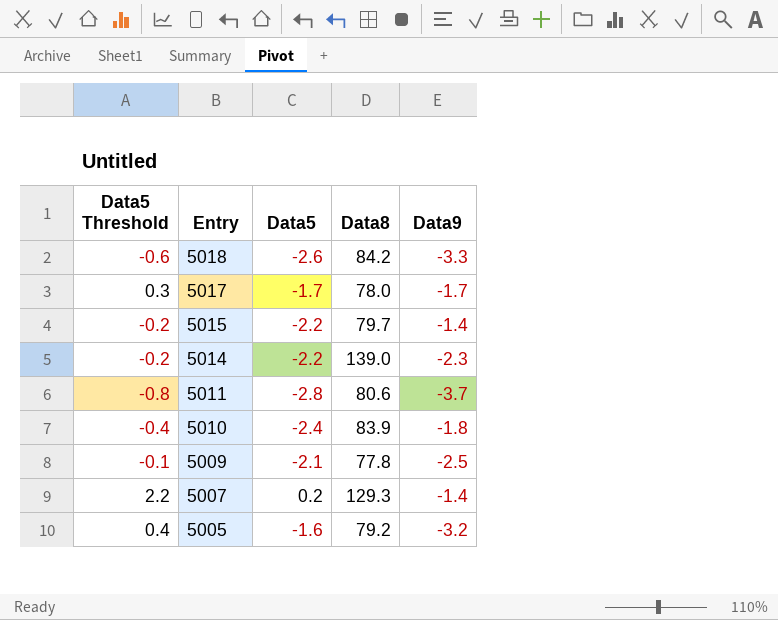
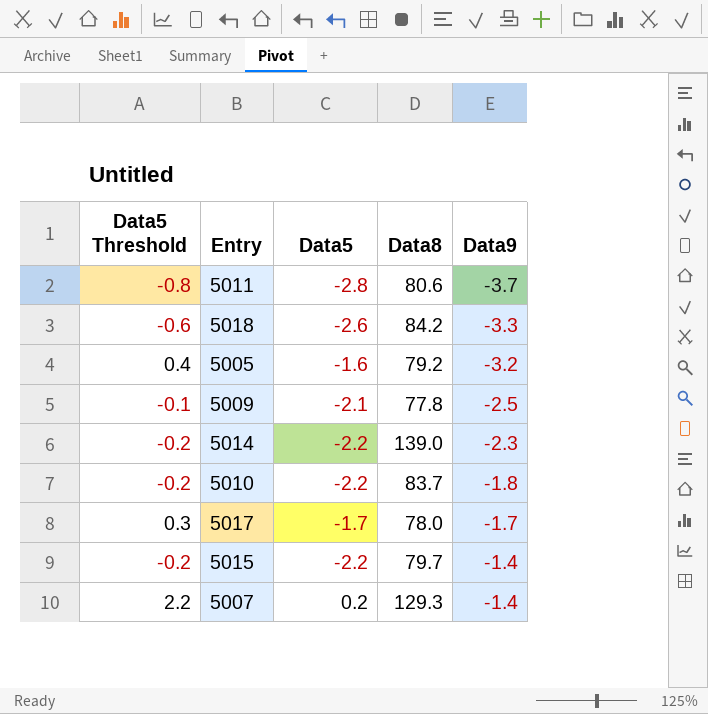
row order: Entry descending -> Data9 ascending
5010 | Data5 Threshold: -0.4 -> -0.2
5010 | Data5: -2.4 -> -2.2
5010 | Data8: 83.9 -> 83.7

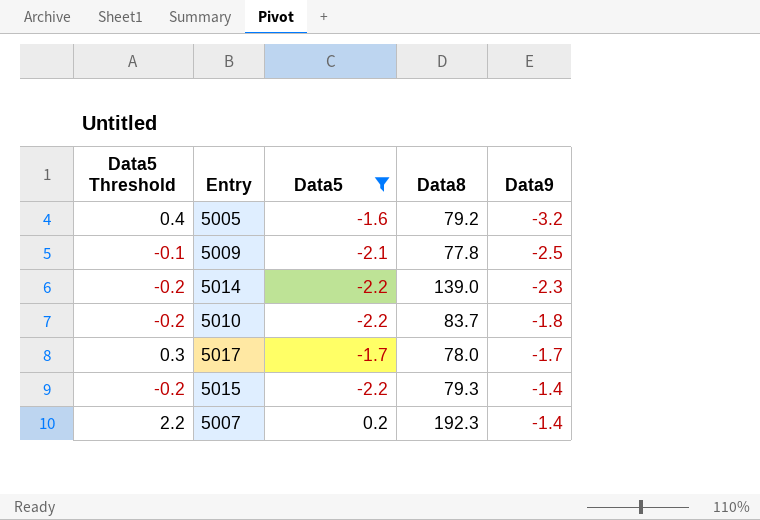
filter: none -> Data5 >= -2.2
5015 | Data8: 79.7 -> 79.3
5007 | Data8: 129.3 -> 192.3

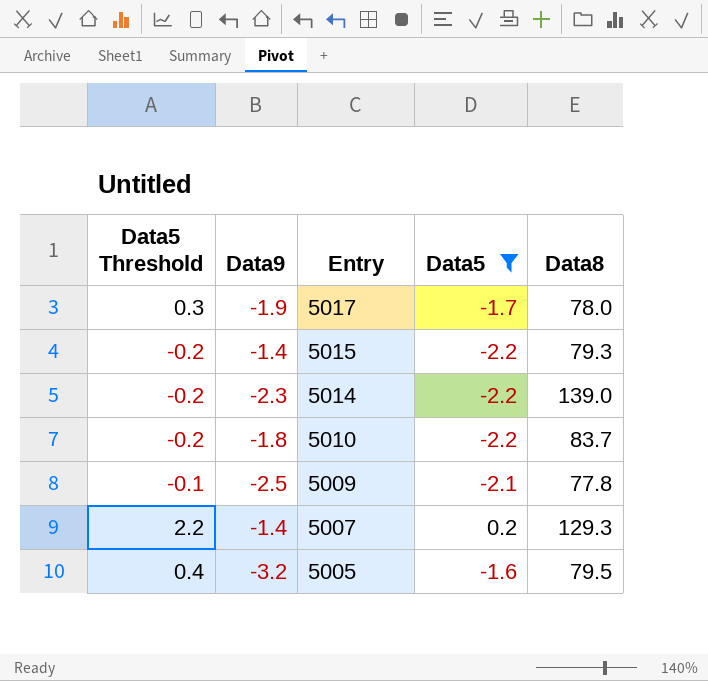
row order: Data9 ascending -> Entry descending
column Data9 | position: 5 -> 2
5017 | Data9: -1.7 -> -1.9
5007 | Data8: 192.3 -> 129.3
5005 | Data8: 79.2 -> 79.5

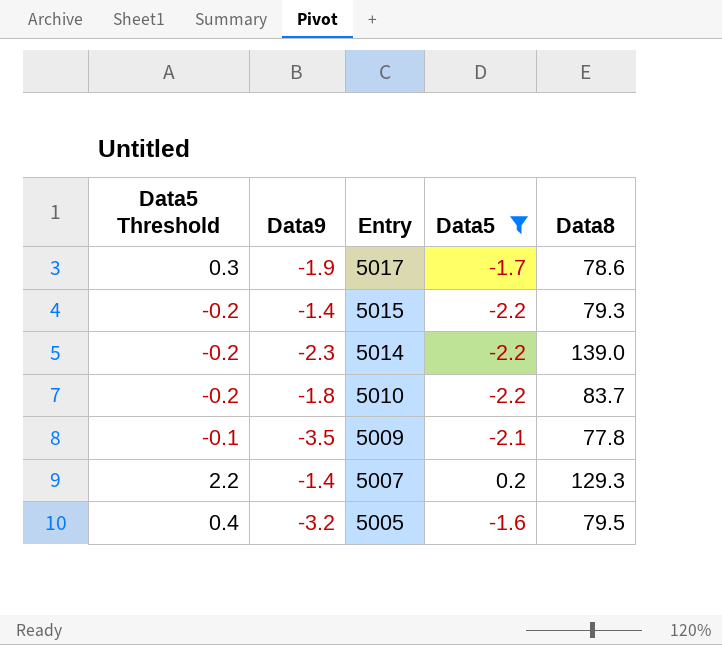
5017 | Data8: 78.0 -> 78.6
5009 | Data9: -2.5 -> -3.5

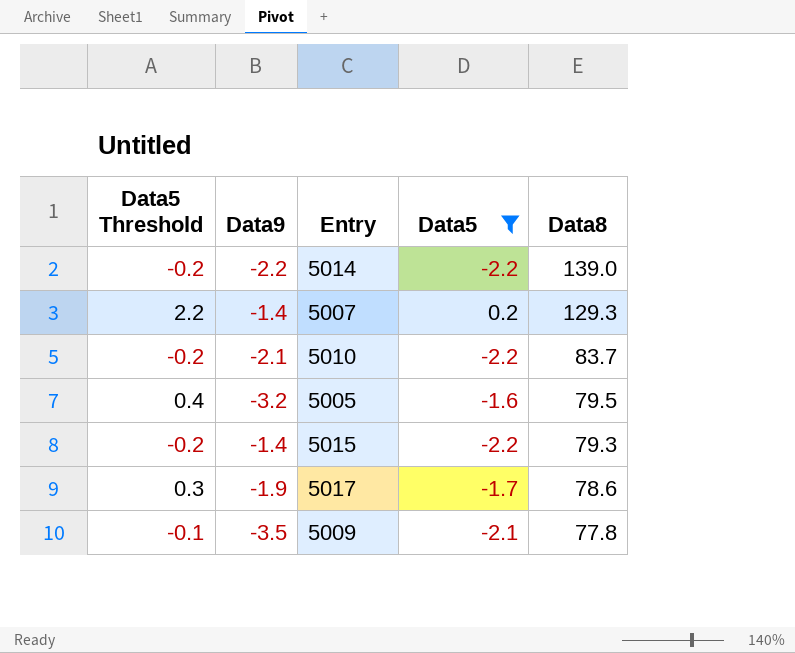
row order: Entry descending -> Data8 descending
5014 | Data9: -2.3 -> -2.2
5010 | Data9: -1.8 -> -2.1

